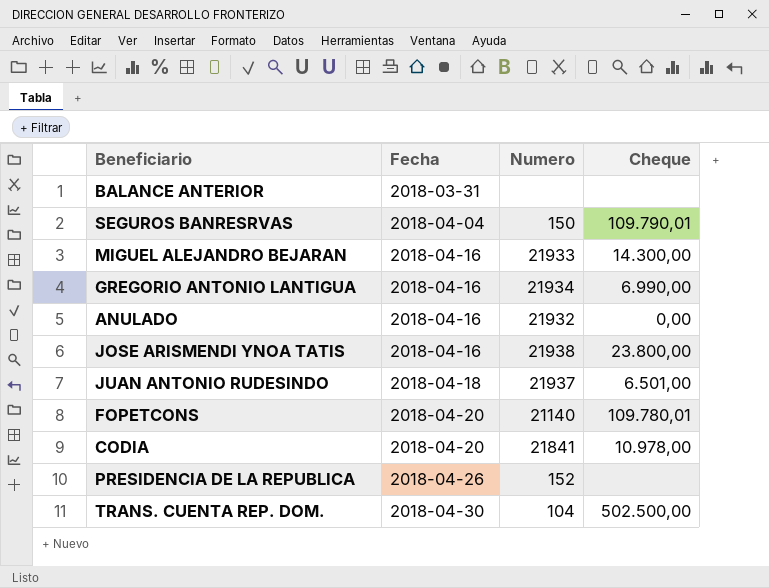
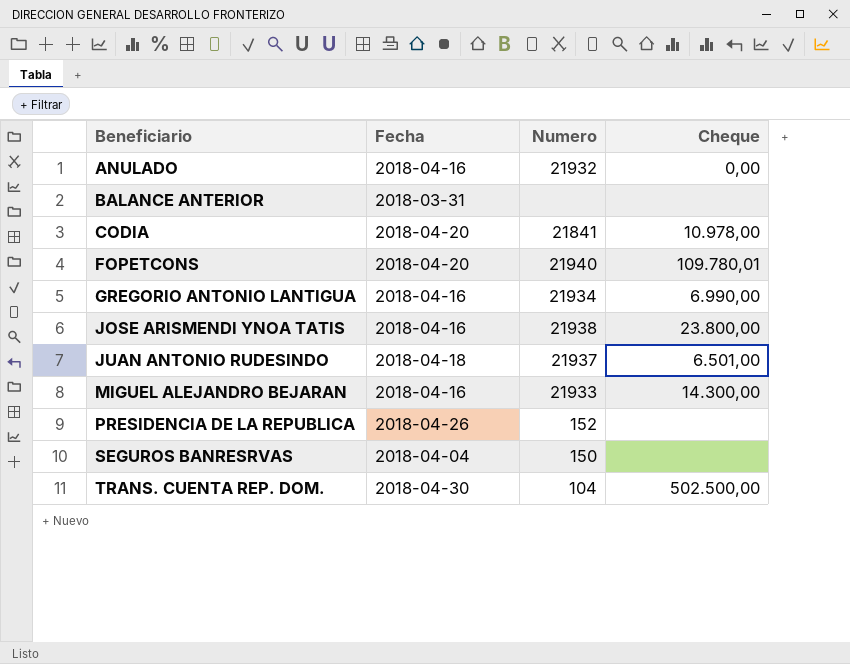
row order: Fecha ascending -> Beneficiario ascending
FOPETCONS | Numero: 21140 -> 21940
SEGUROS BANRESRVAS | Cheque: 109.790,01 -> none

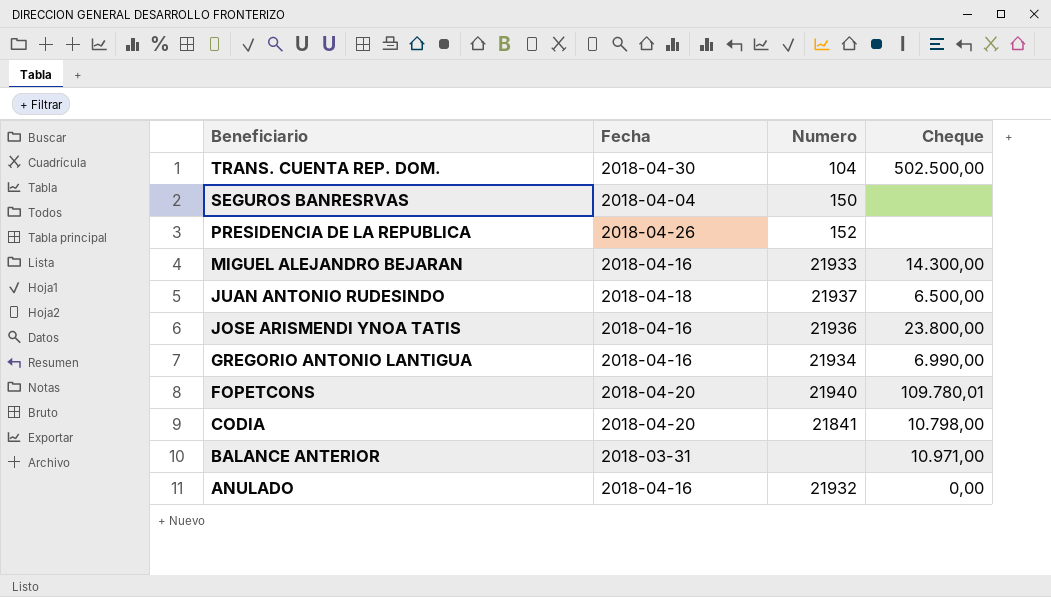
row order: Beneficiario ascending -> Beneficiario descending
JUAN ANTONIO RUDESINDO | Cheque: 6.501,00 -> 6.500,00
JOSE ARISMENDI YNOA TATIS | Numero: 21938 -> 21936
CODIA | Cheque: 10.978,00 -> 10.798,00
BALANCE ANTERIOR | Cheque: none -> 10.971,00

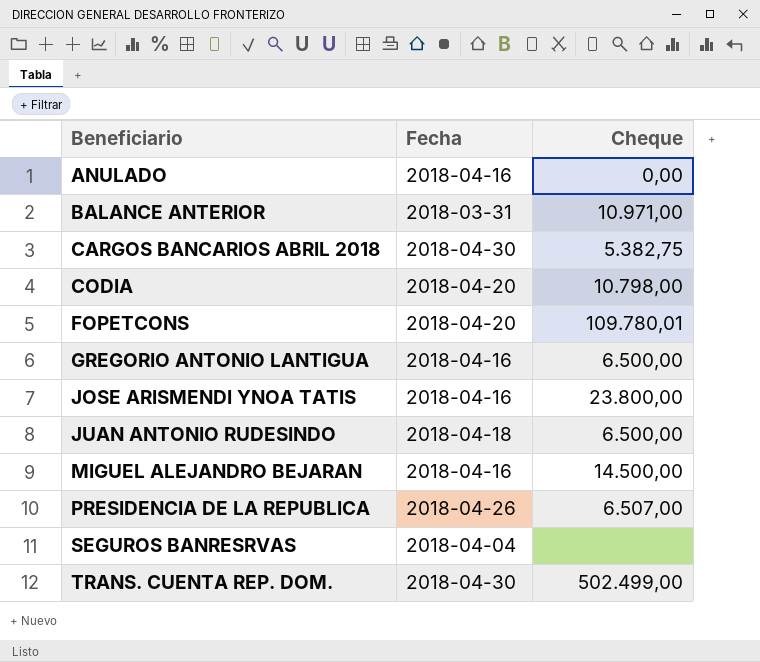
row order: Beneficiario descending -> Beneficiario ascending
column Numero | position: 3 -> none
row CARGOS BANCARIOS ABRIL 2018: none -> 2018-04-30 | 5.382,75
GREGORIO ANTONIO LANTIGUA | Cheque: 6.990,00 -> 6.500,00
MIGUEL ALEJANDRO BEJARAN | Cheque: 14.300,00 -> 14.500,00
PRESIDENCIA DE LA REPUBLICA | Cheque: none -> 6.507,00
TRANS. CUENTA REP. DOM. | Cheque: 502.500,00 -> 502.499,00

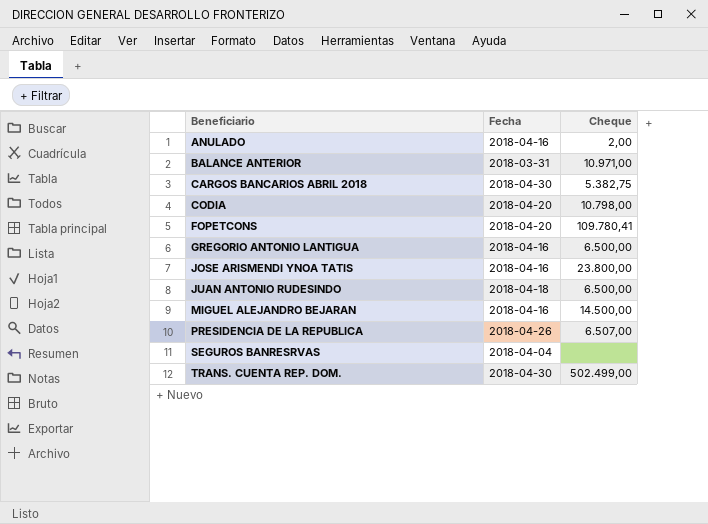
ANULADO | Cheque: 0,00 -> 2,00
FOPETCONS | Cheque: 109.780,01 -> 109.780,41

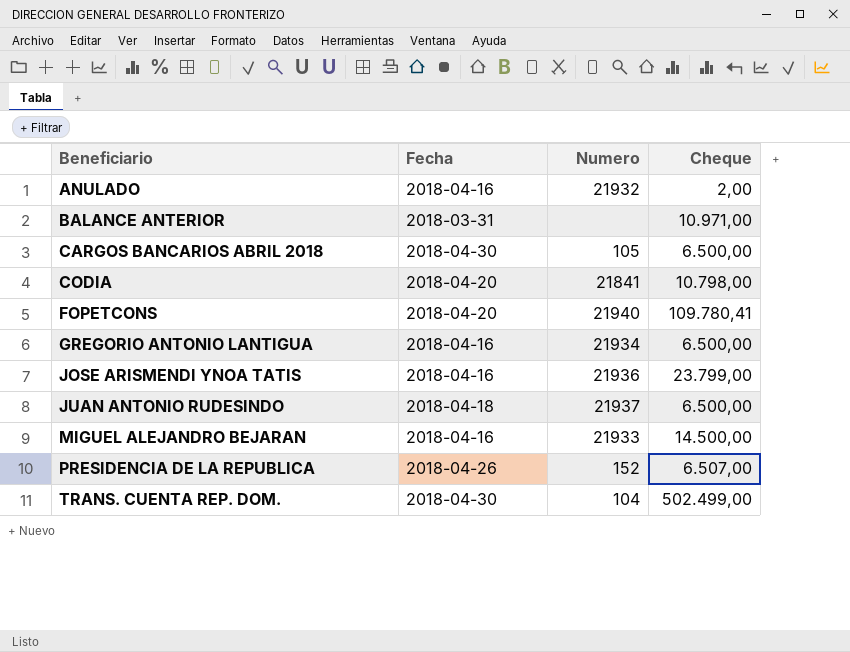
column Numero | position: none -> 3
row SEGUROS BANRESRVAS: 2018-04-04 | none -> none
CARGOS BANCARIOS ABRIL 2018 | Cheque: 5.382,75 -> 6.500,00
JOSE ARISMENDI YNOA TATIS | Cheque: 23.800,00 -> 23.799,00

